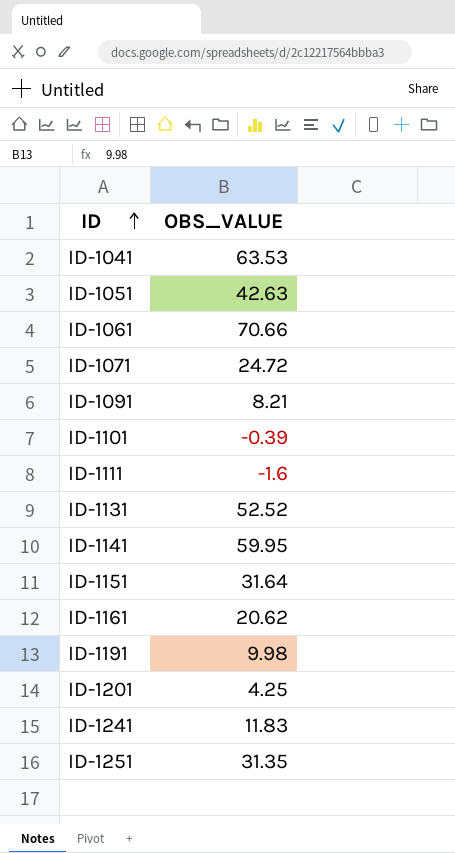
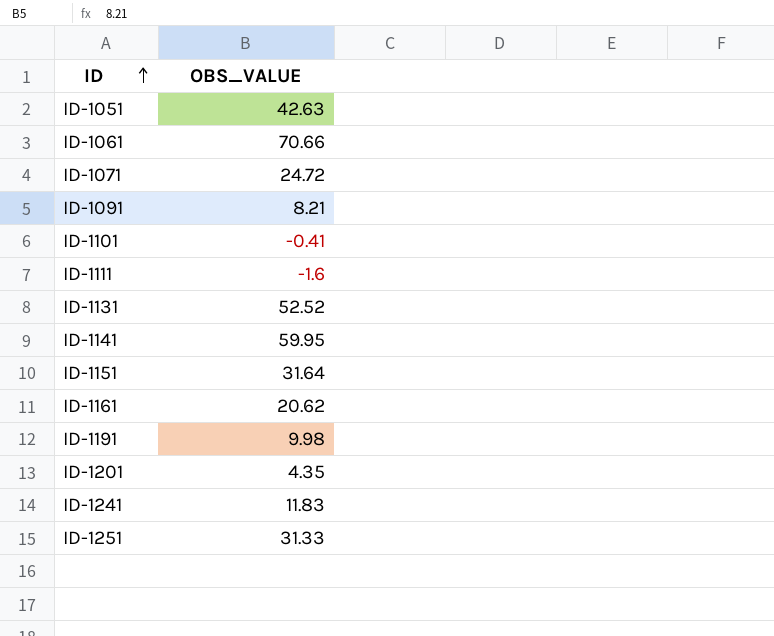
row ID-1041: 63.53 -> none
ID-1101 | OBS_VALUE: -0.39 -> -0.41
ID-1201 | OBS_VALUE: 4.25 -> 4.35
ID-1251 | OBS_VALUE: 31.35 -> 31.33

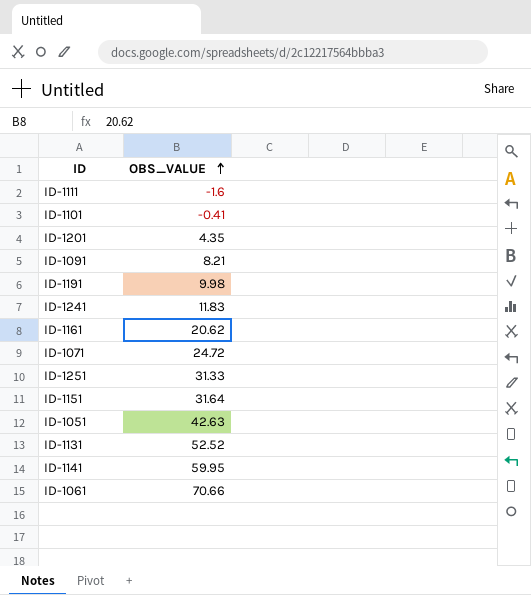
row order: ID ascending -> OBS_VALUE ascending

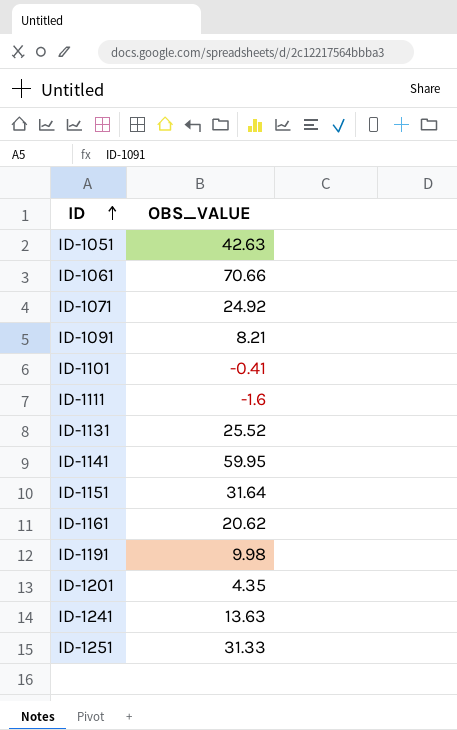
row order: OBS_VALUE ascending -> ID ascending
ID-1071 | OBS_VALUE: 24.72 -> 24.92
ID-1131 | OBS_VALUE: 52.52 -> 25.52
ID-1241 | OBS_VALUE: 11.83 -> 13.63

